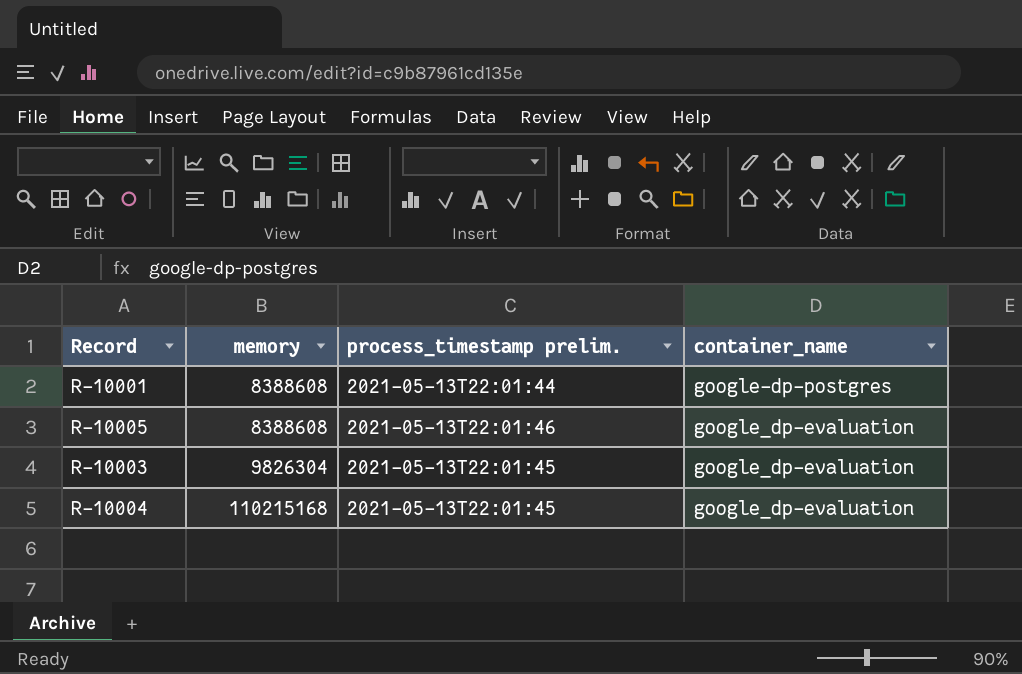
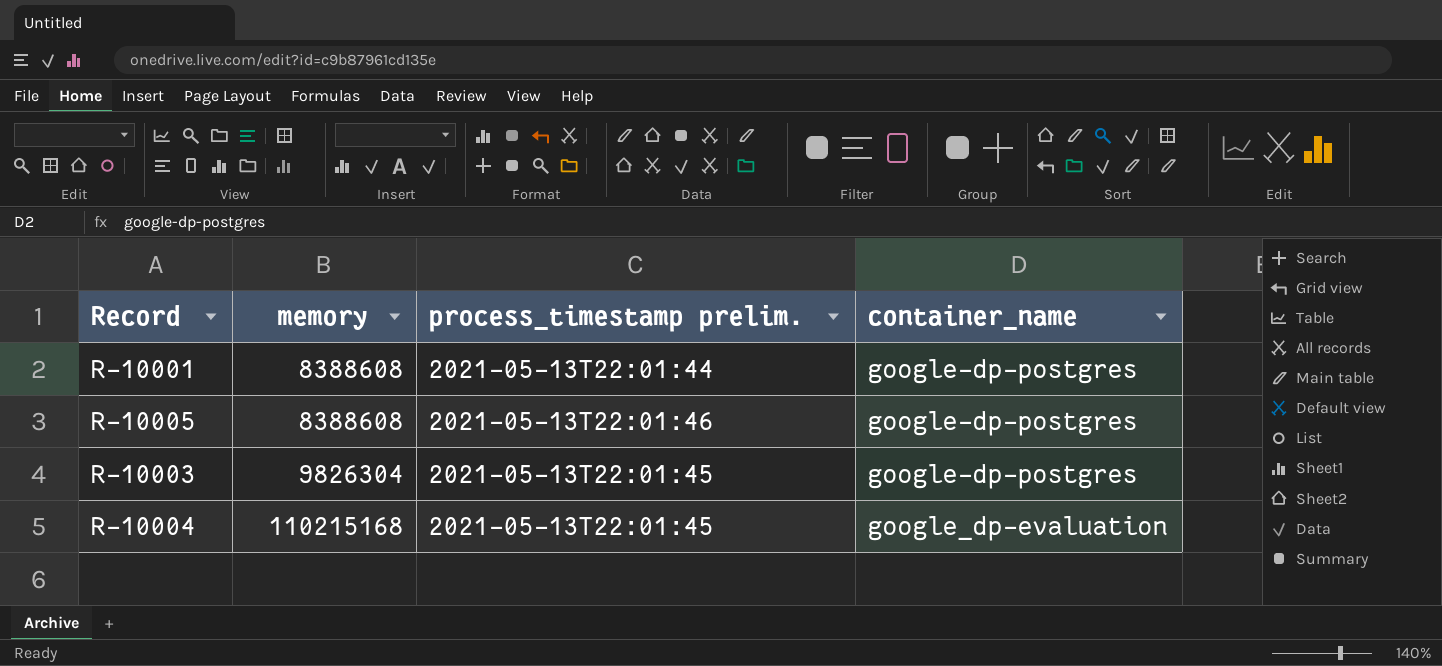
R-10005 | container_name: google_dp-evaluation -> google-dp-postgres
R-10003 | container_name: google_dp-evaluation -> google-dp-postgres

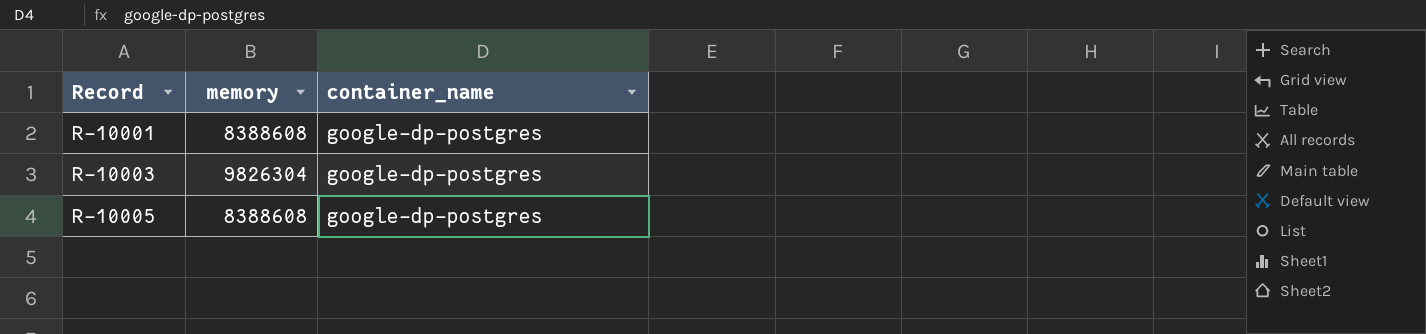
row order: memory ascending -> Record ascending
column process_timestamp prelim. | position: 3 -> none
row R-10004: 110215168 | 2021-05-13T22:01:45 | google_dp-evaluation -> none

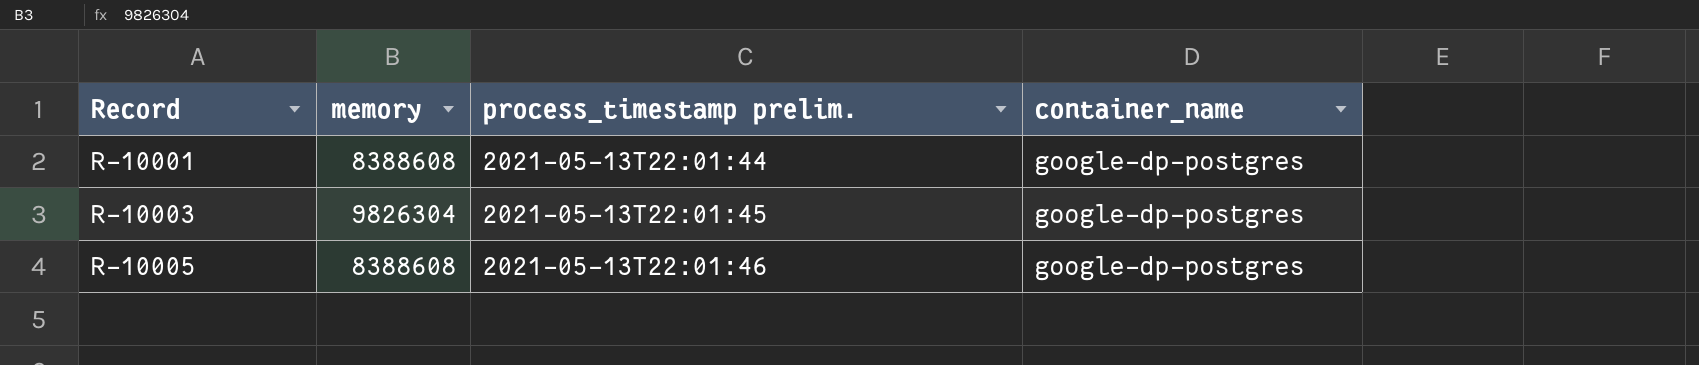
column process_timestamp prelim. | position: none -> 3

